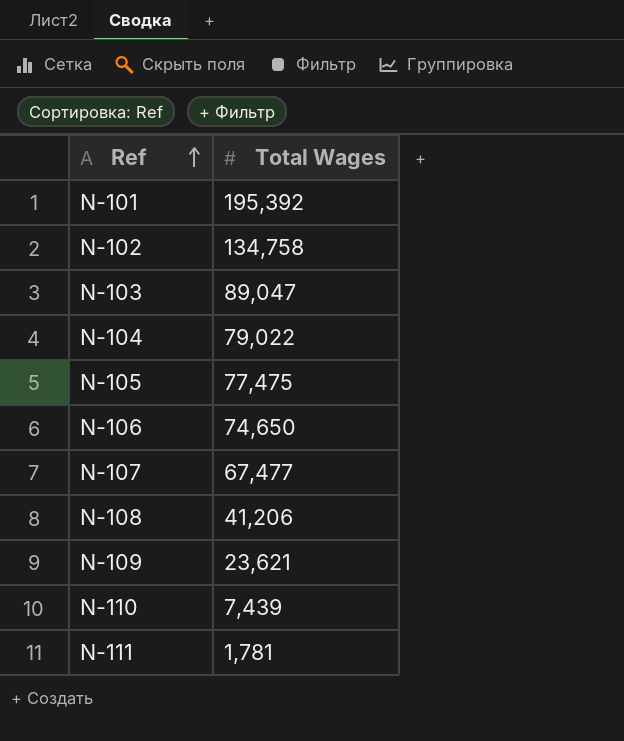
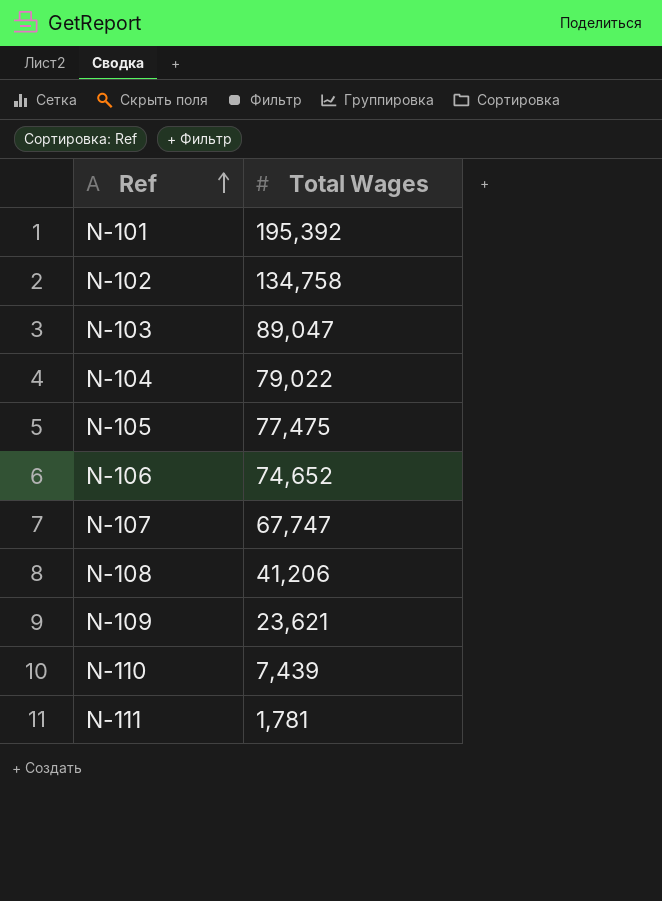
N-106 | Total Wages: 74,650 -> 74,652
N-107 | Total Wages: 67,477 -> 67,747

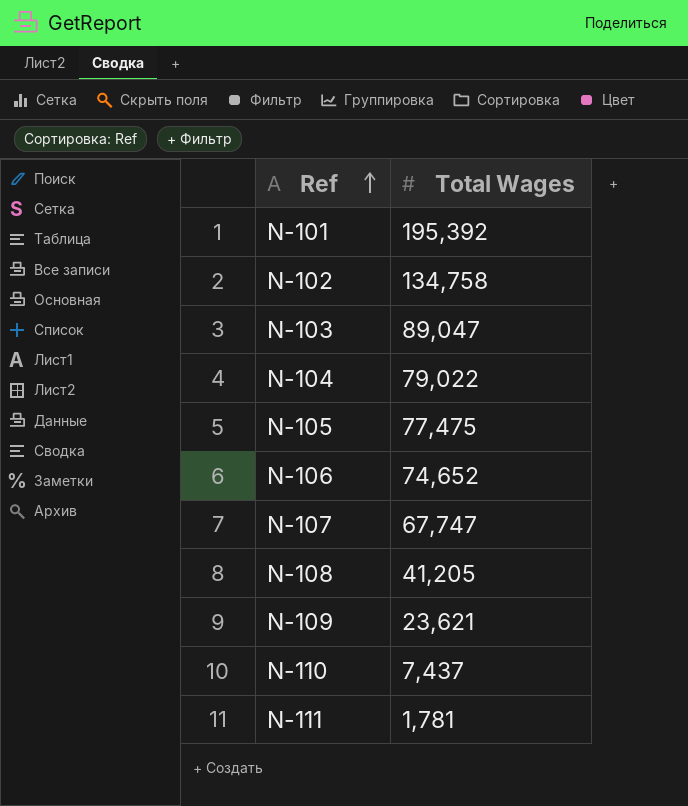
N-108 | Total Wages: 41,206 -> 41,205
N-110 | Total Wages: 7,439 -> 7,437

